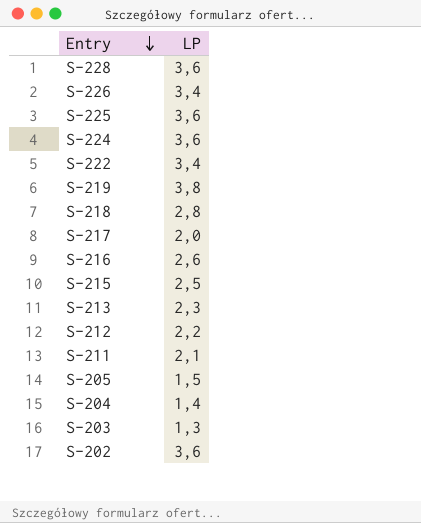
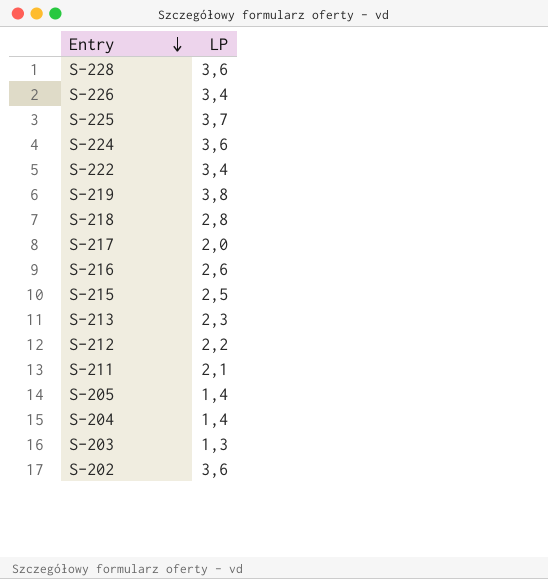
S-225 | LP: 3,6 -> 3,7
S-205 | LP: 1,5 -> 1,4

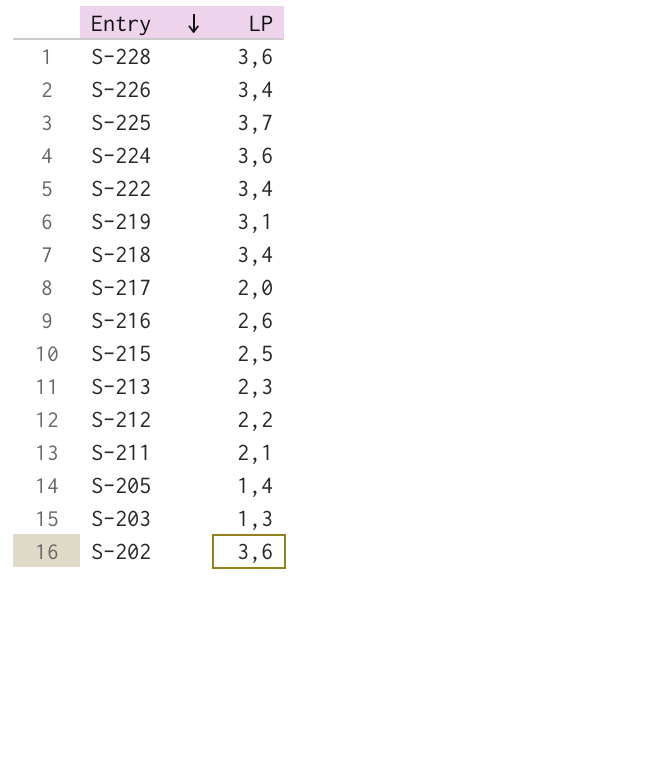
row S-204: 1,4 -> none
S-219 | LP: 3,8 -> 3,1
S-218 | LP: 2,8 -> 3,4

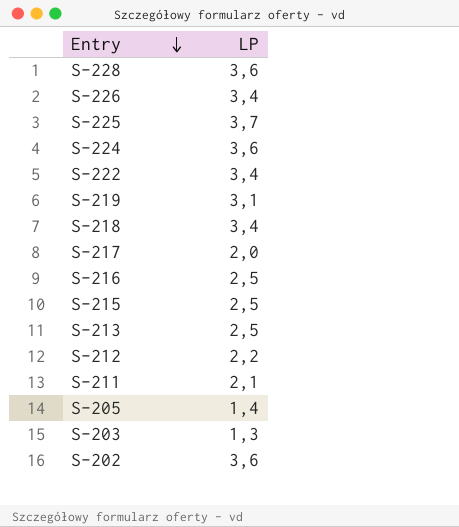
S-216 | LP: 2,6 -> 2,5
S-213 | LP: 2,3 -> 2,5

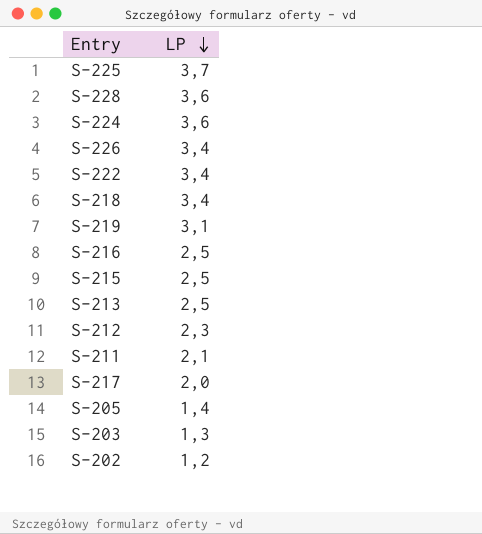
row order: Entry descending -> LP descending
S-212 | LP: 2,2 -> 2,3
S-202 | LP: 3,6 -> 1,2

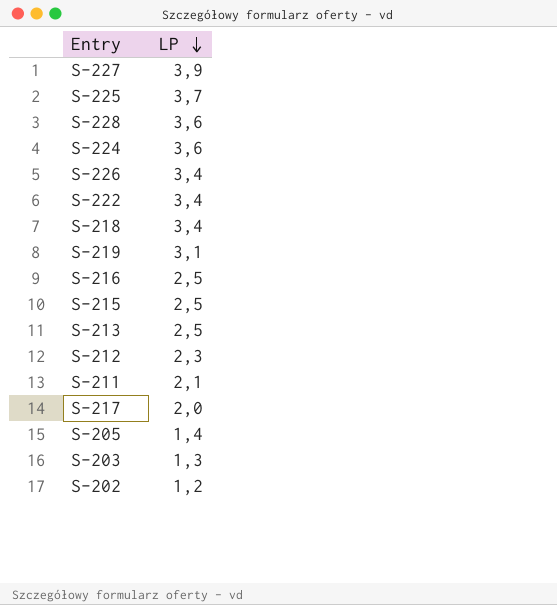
row S-227: none -> 3,9

